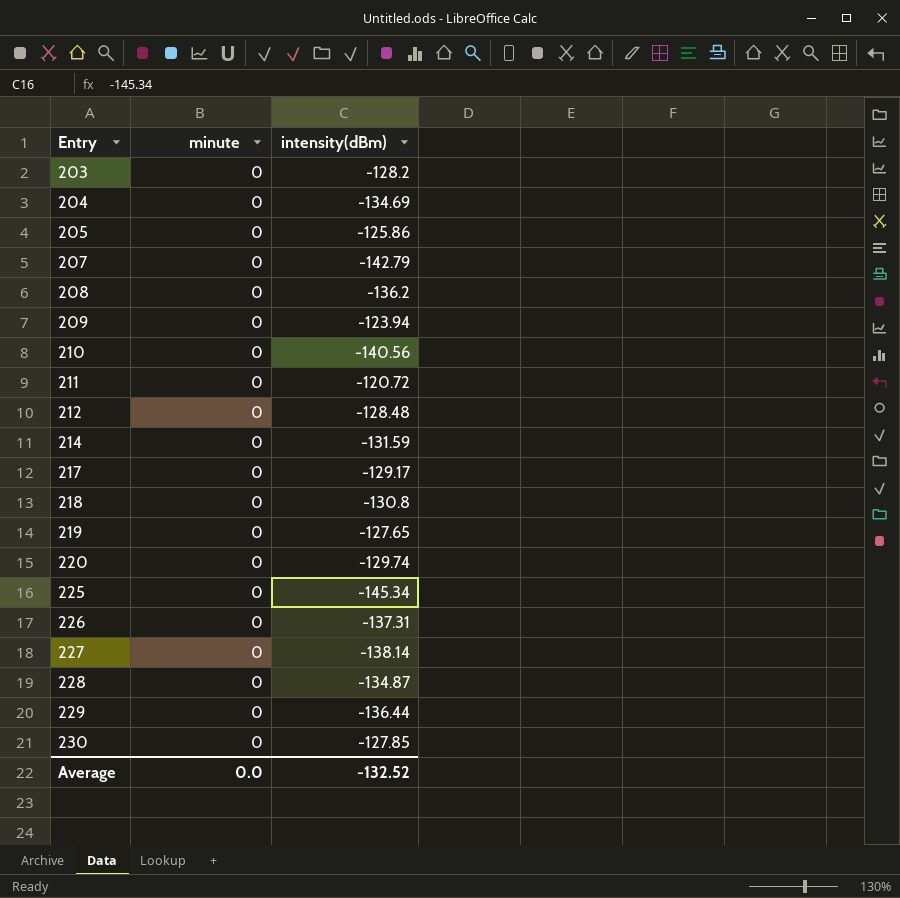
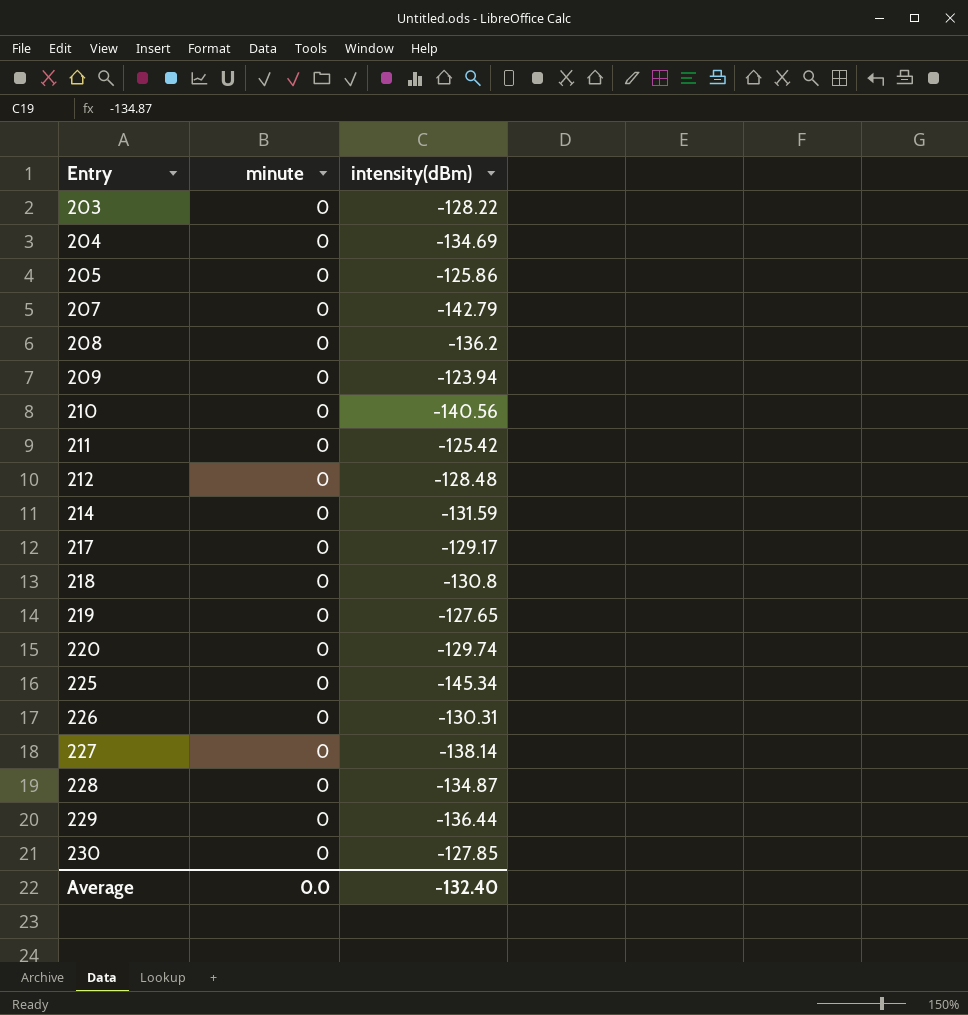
203 | intensity(dBm): -128.2 -> -128.22
211 | intensity(dBm): -120.72 -> -125.42
226 | intensity(dBm): -137.31 -> -130.31
Average | intensity(dBm): -132.52 -> -132.40

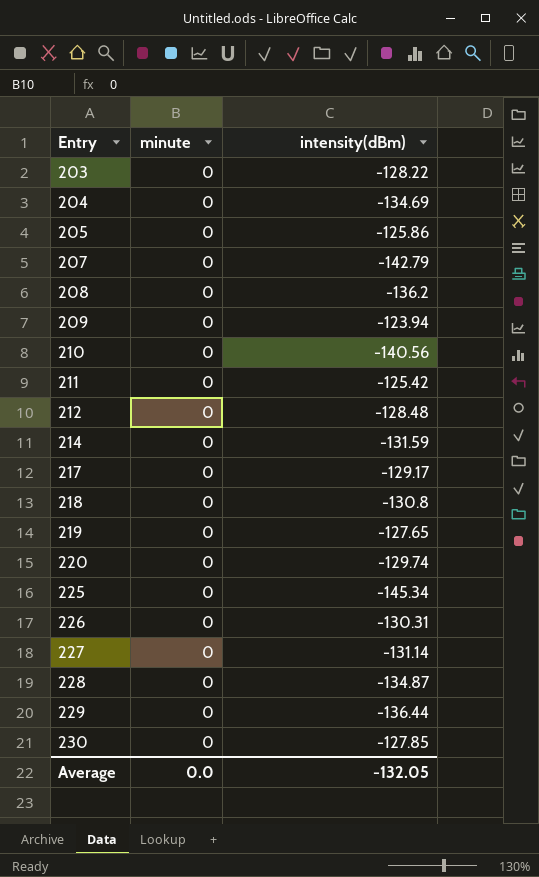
227 | intensity(dBm): -138.14 -> -131.14
Average | intensity(dBm): -132.40 -> -132.05

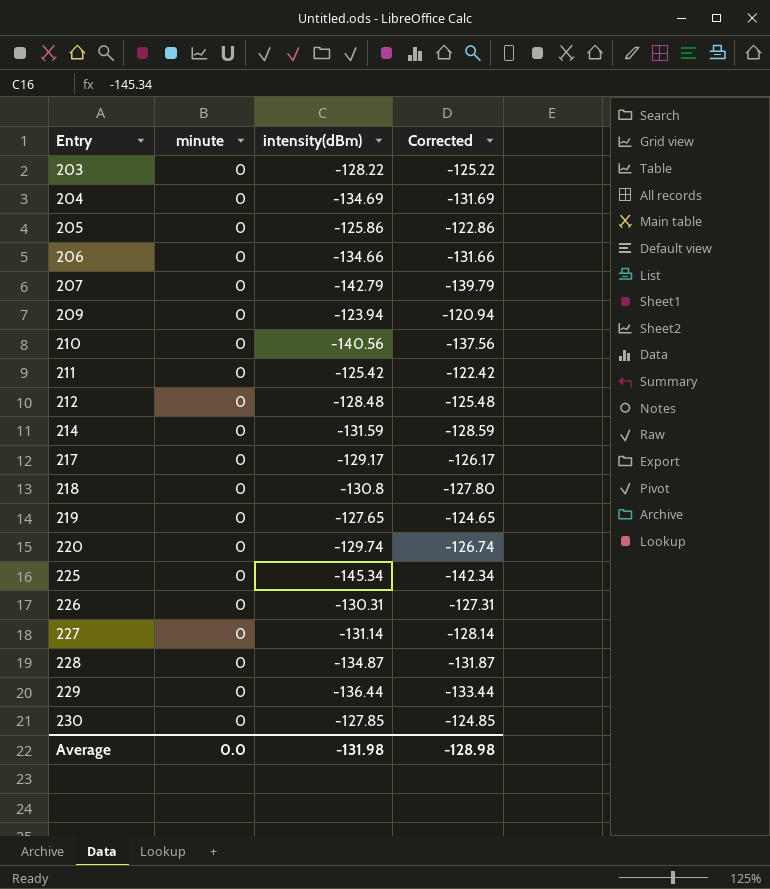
column Corrected | formula: none -> [intensity(dBm)] + 3
row 208: 0 | -136.2 -> none
row 206: none -> 0 | -134.66 | -131.66
Average | intensity(dBm): -132.05 -> -131.98

